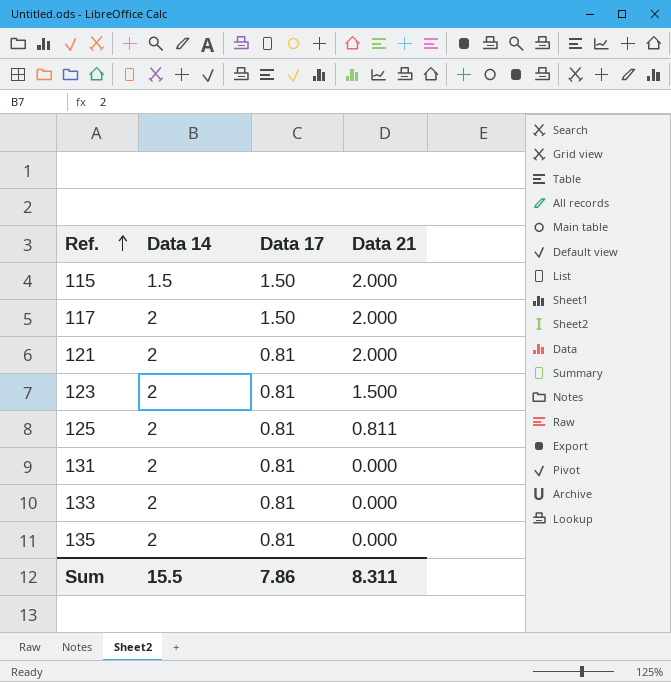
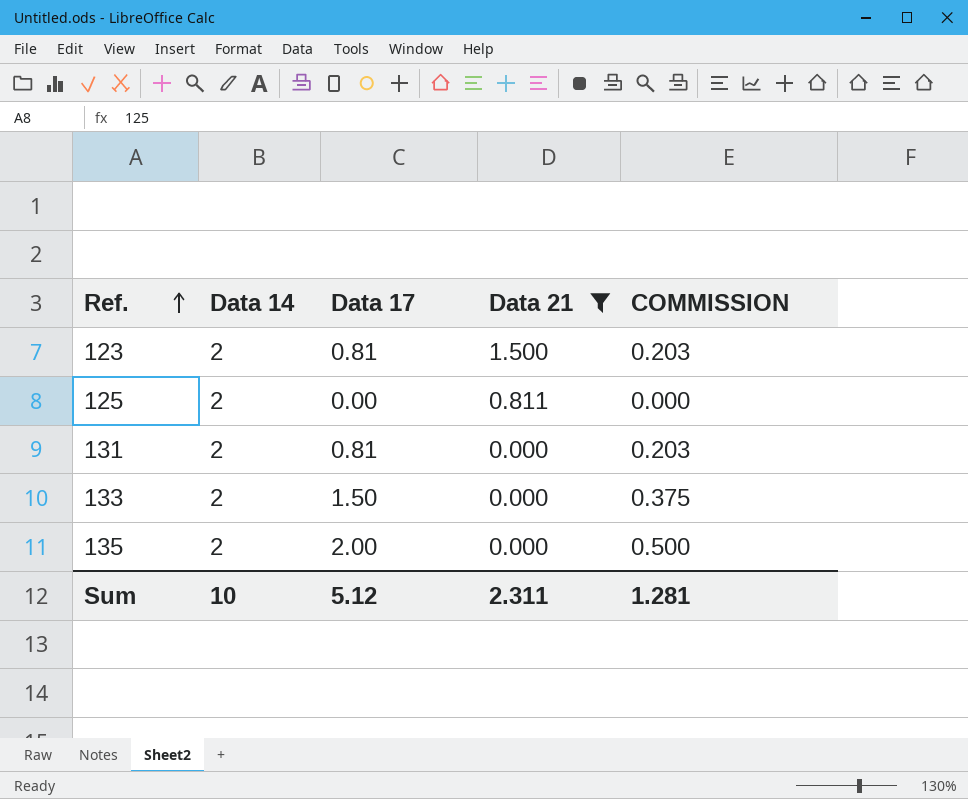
filter: none -> Data 21 != 2.000
column COMMISSION | formula: none -> [Data 17] * 0.25
125 | Data 17: 0.81 -> 0.00
133 | Data 17: 0.81 -> 1.50
135 | Data 17: 0.81 -> 2.00
Sum | Data 14: 15.5 -> 10
Sum | Data 17: 7.86 -> 5.12
Sum | Data 21: 8.311 -> 2.311

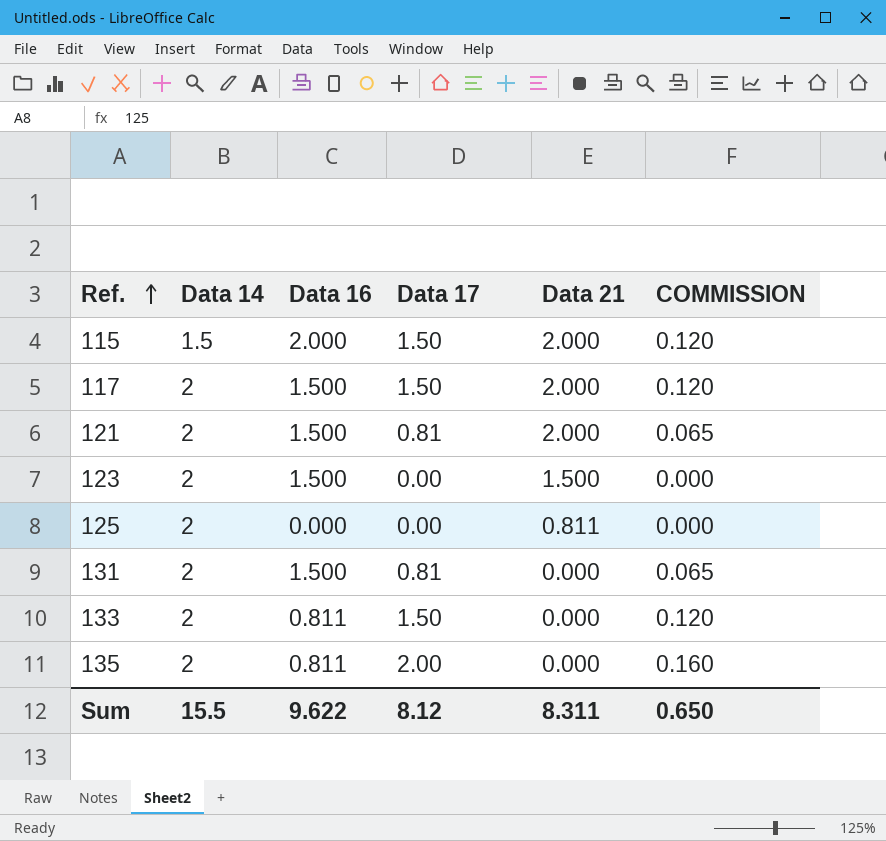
filter: Data 21 != 2.000 -> none
column Data 16 | position: none -> 3
column COMMISSION | formula: [Data 17] * 0.25 -> [Data 17] * 0.08
123 | Data 17: 0.81 -> 0.00
Sum | Data 14: 10 -> 15.5
Sum | Data 17: 5.12 -> 8.12
Sum | Data 21: 2.311 -> 8.311
Sum | COMMISSION: 1.281 -> 0.650

